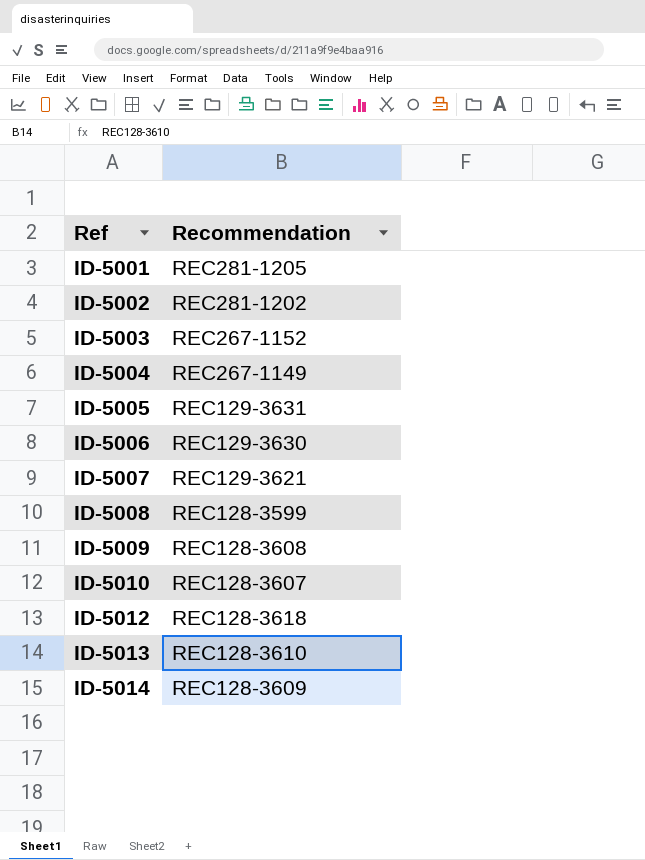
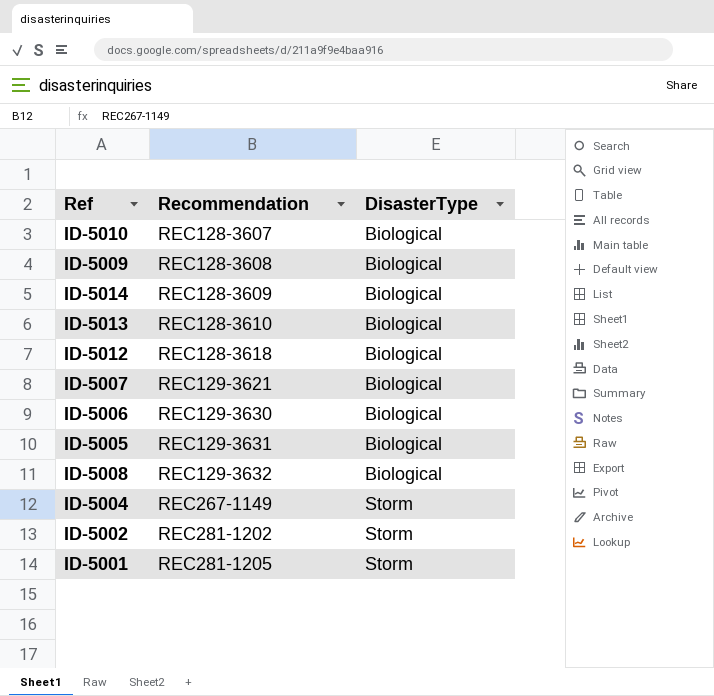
row order: Ref ascending -> Recommendation ascending
column DisasterType | position: none -> 3
row ID-5003: REC267-1152 -> none
ID-5008 | Recommendation: REC128-3599 -> REC129-3632

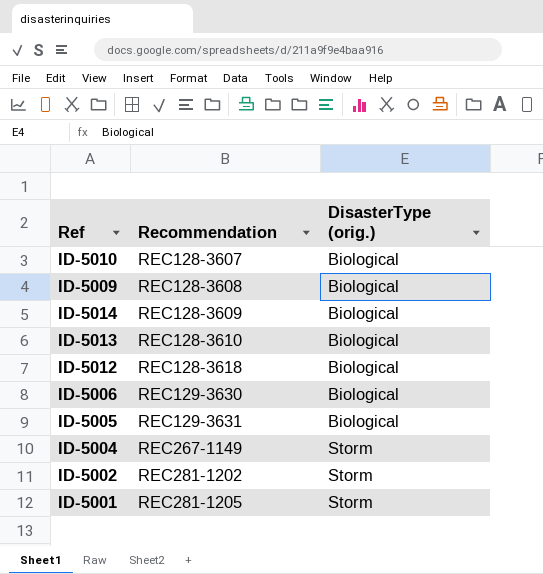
column name: DisasterType -> DisasterType (orig.)
row ID-5007: REC129-3621 | Biological -> none
row ID-5008: REC129-3632 | Biological -> none

